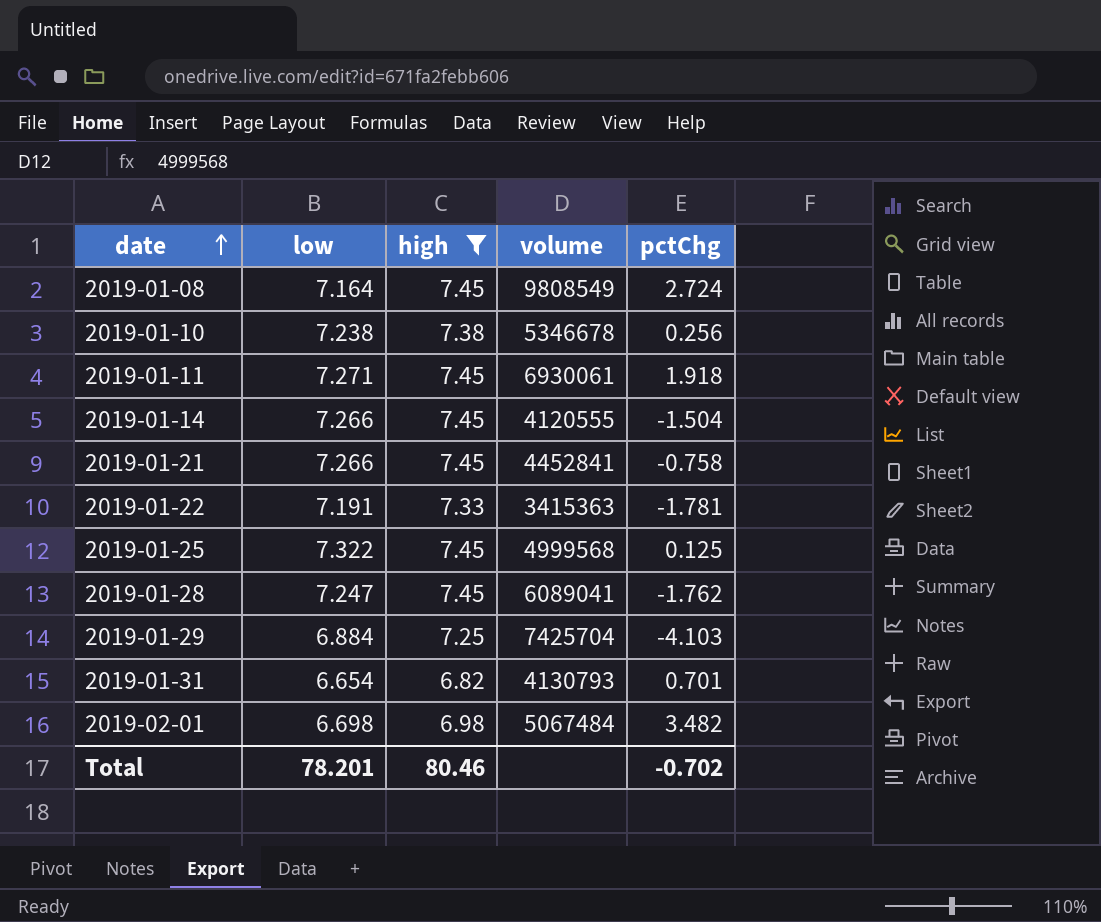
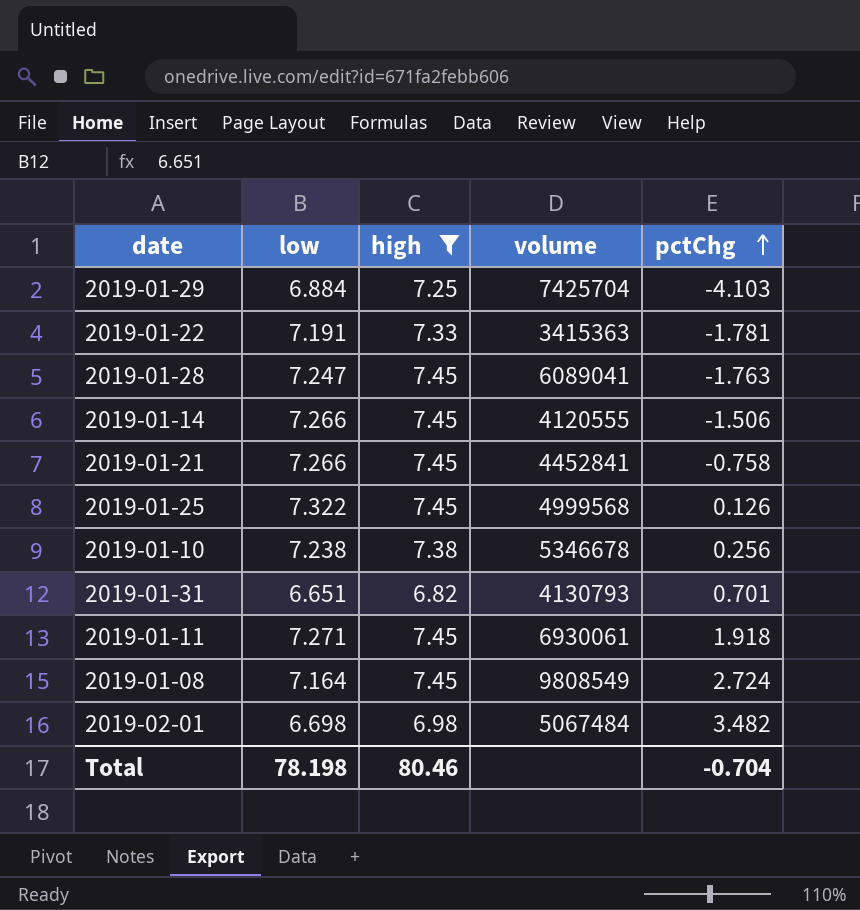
row order: date ascending -> pctChg ascending
2019-01-28 | pctChg: -1.762 -> -1.763
2019-01-14 | pctChg: -1.504 -> -1.506
2019-01-25 | pctChg: 0.125 -> 0.126
2019-01-31 | low: 6.654 -> 6.651
Total | low: 78.201 -> 78.198
Total | pctChg: -0.702 -> -0.704

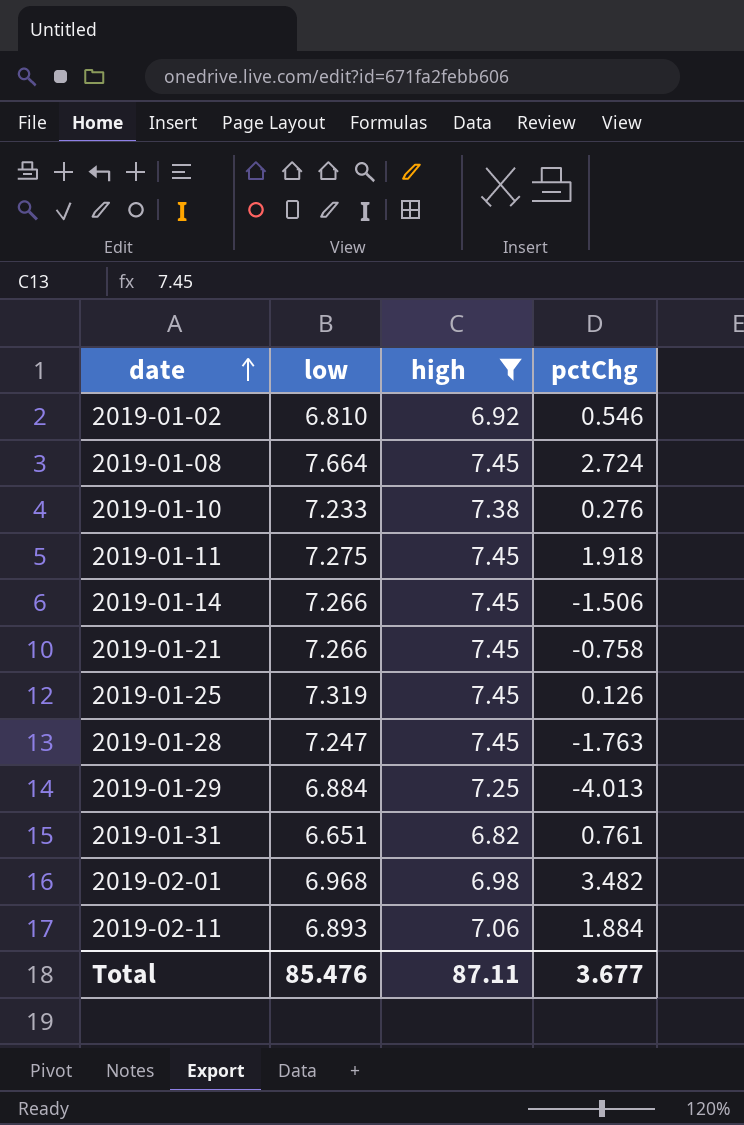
row order: pctChg ascending -> date ascending
column volume | position: 4 -> none
row 2019-01-22: 7.191 | 7.33 | 3415363 | -1.781 -> none
row 2019-01-02: none -> 6.810 | 6.92 | 0.546
2019-01-08 | low: 7.164 -> 7.664
2019-01-10 | low: 7.238 -> 7.233
2019-01-10 | pctChg: 0.256 -> 0.276
2019-01-11 | low: 7.271 -> 7.275
2019-01-25 | low: 7.322 -> 7.319
2019-01-29 | pctChg: -4.103 -> -4.013
2019-01-31 | pctChg: 0.701 -> 0.761
2019-02-01 | low: 6.698 -> 6.968
row 2019-02-11: none -> 6.893 | 7.06 | 1.884
Total | low: 78.198 -> 85.476
Total | high: 80.46 -> 87.11
Total | pctChg: -0.704 -> 3.677

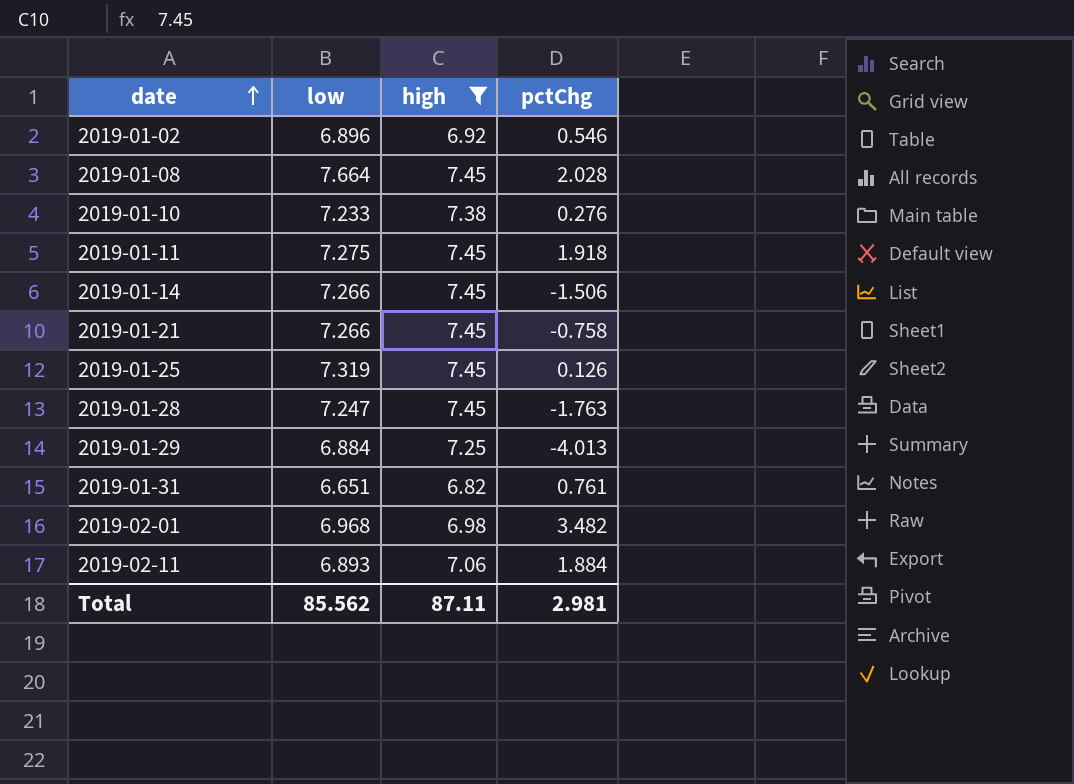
2019-01-02 | low: 6.810 -> 6.896
2019-01-08 | pctChg: 2.724 -> 2.028
Total | low: 85.476 -> 85.562
Total | pctChg: 3.677 -> 2.981

